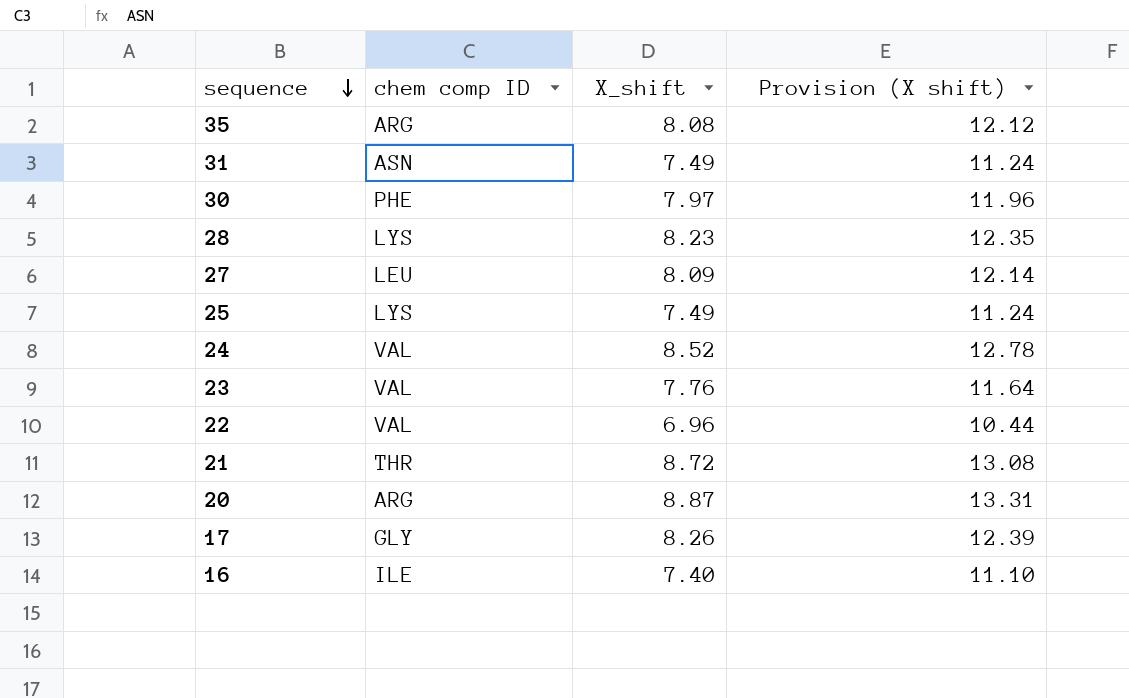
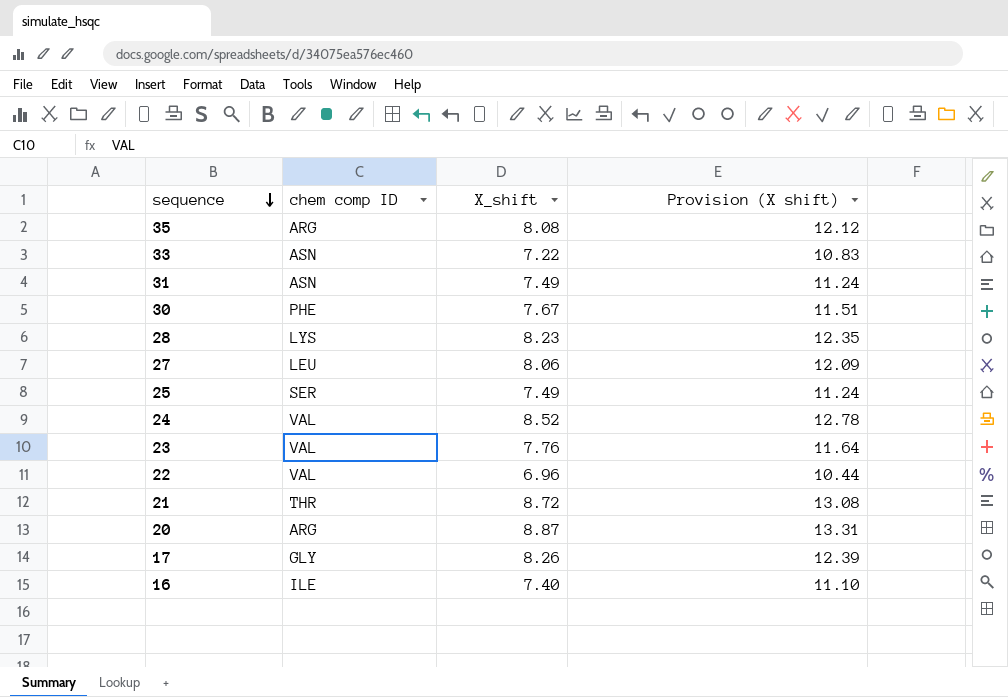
row 33: none -> ASN | 7.22 | 10.83
30 | X_shift: 7.97 -> 7.67
30 | Provision (X shift): 11.96 -> 11.51
27 | X_shift: 8.09 -> 8.06
27 | Provision (X shift): 12.14 -> 12.09
25 | chem comp ID: LYS -> SER

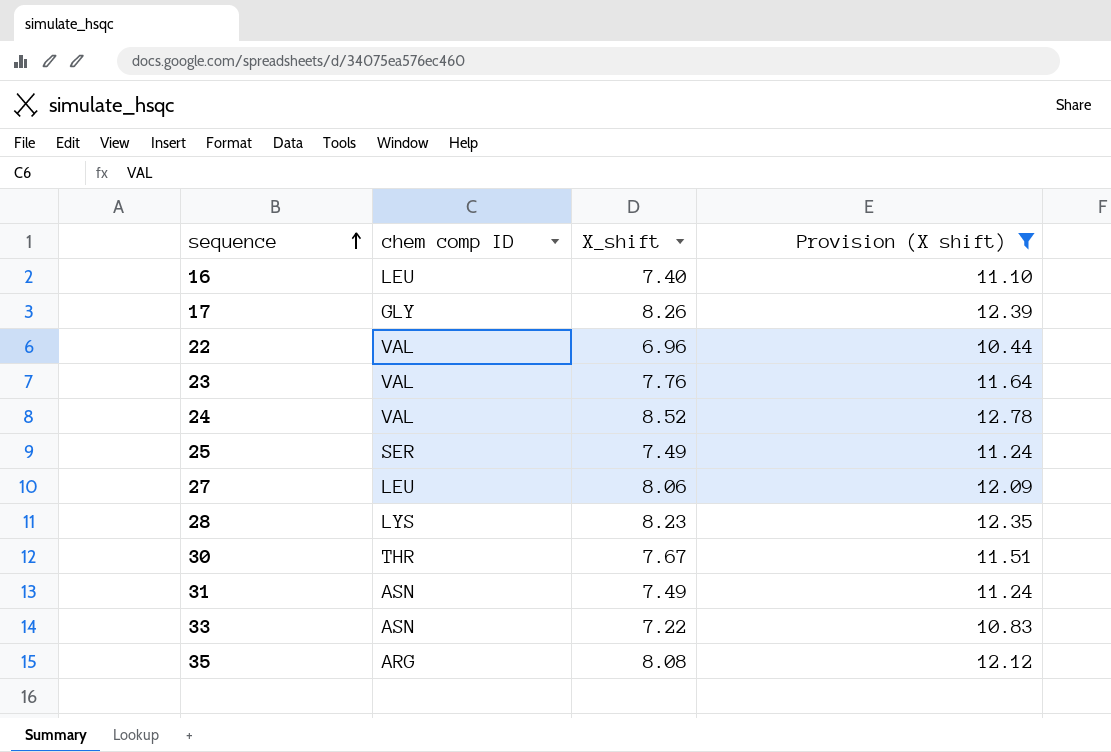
filter: none -> Provision (X shift) <= 12.78
row order: sequence descending -> sequence ascending
16 | chem comp ID: ILE -> LEU
30 | chem comp ID: PHE -> THR

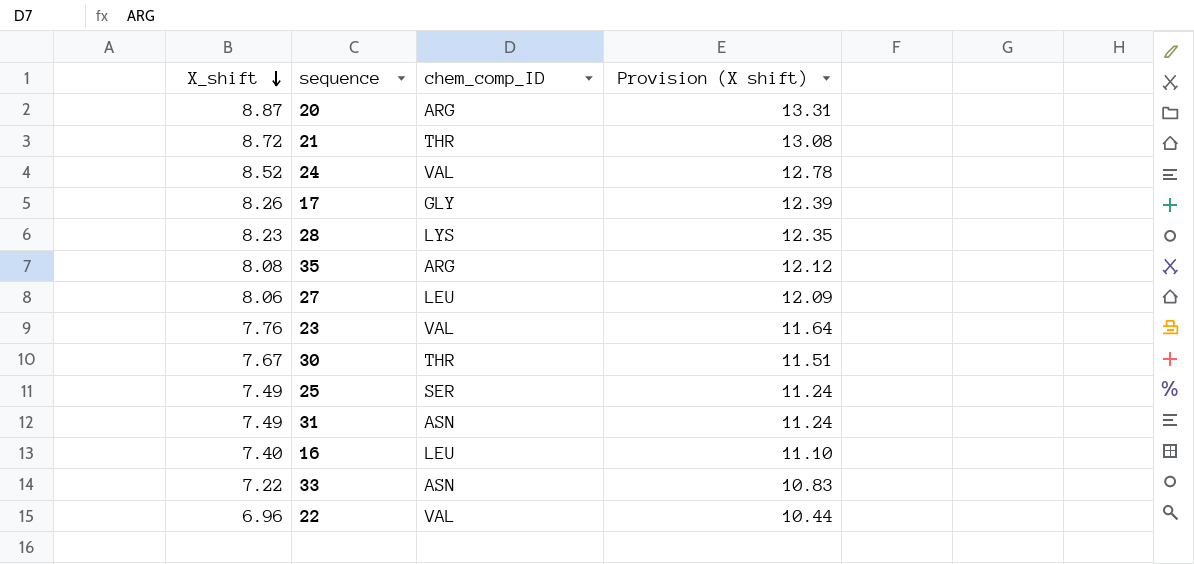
filter: Provision (X shift) <= 12.78 -> none
row order: sequence ascending -> X_shift descending
column X_shift | position: 3 -> 1
column name: chem comp ID -> chem_comp_ID

